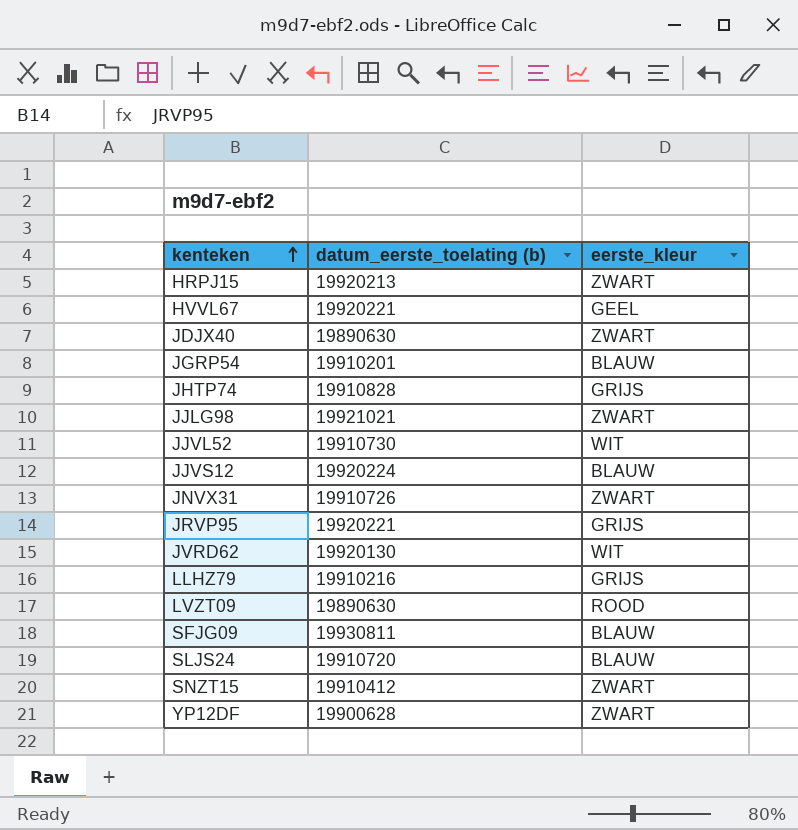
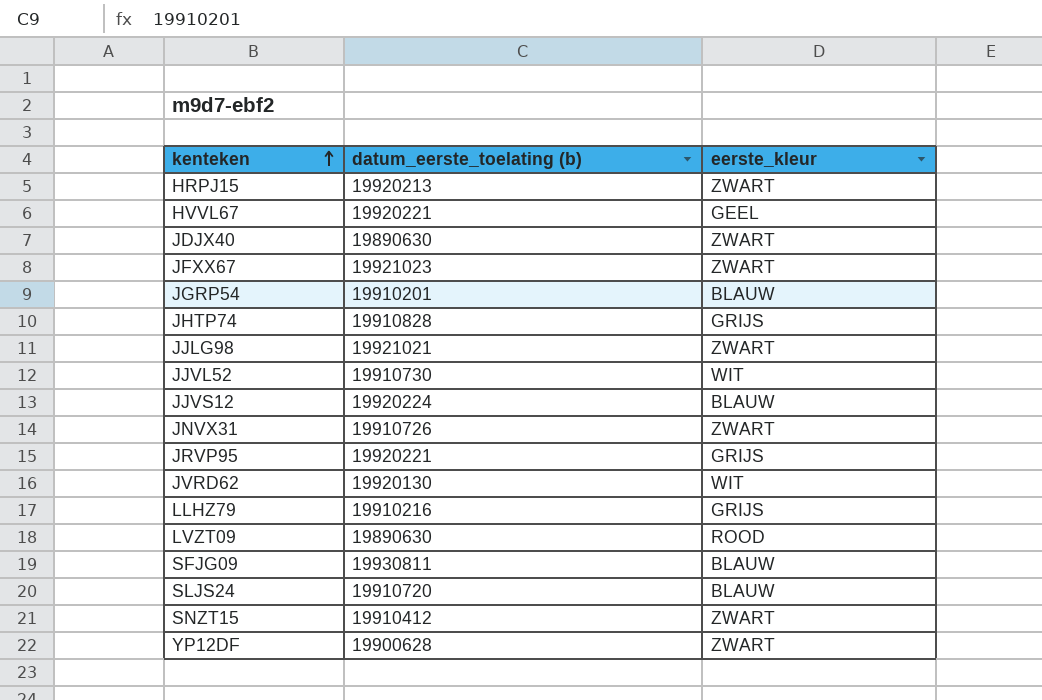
row JFXX67: none -> 19921023 | ZWART

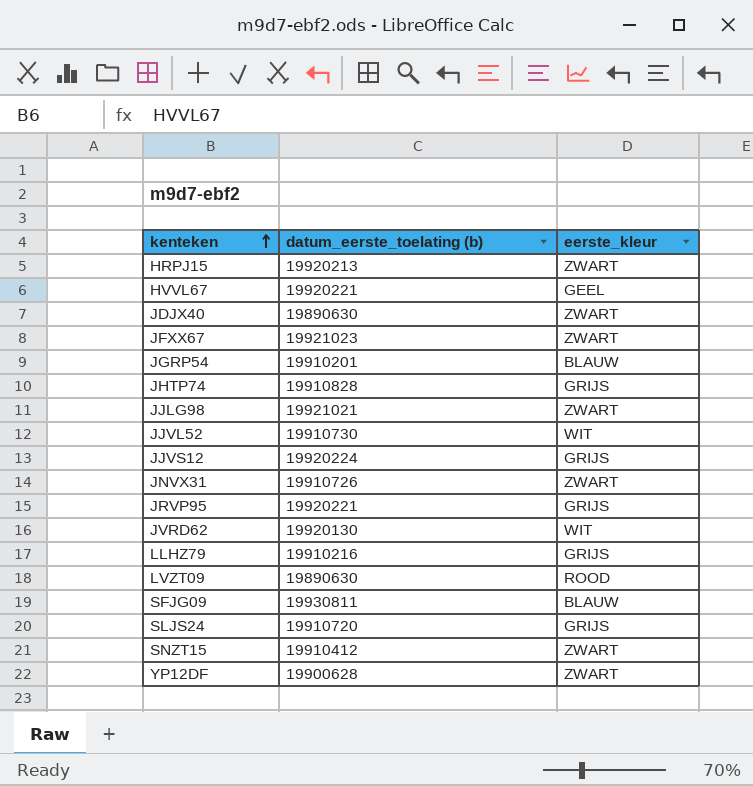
JJVS12 | eerste_kleur: BLAUW -> GRIJS
SLJS24 | eerste_kleur: BLAUW -> GRIJS

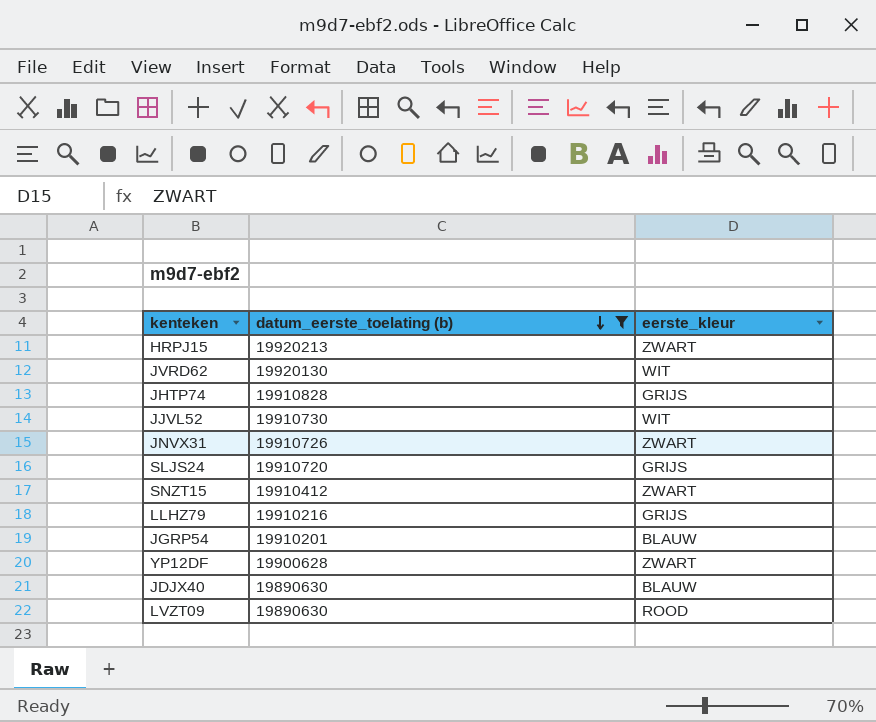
filter: none -> datum_eerste_toelating (b) <= 19920213
row order: kenteken ascending -> datum_eerste_toelating (b) descending
JDJX40 | eerste_kleur: ZWART -> BLAUW

